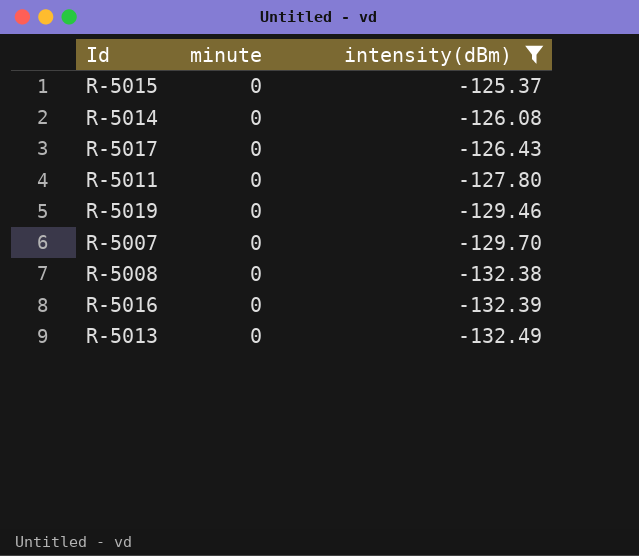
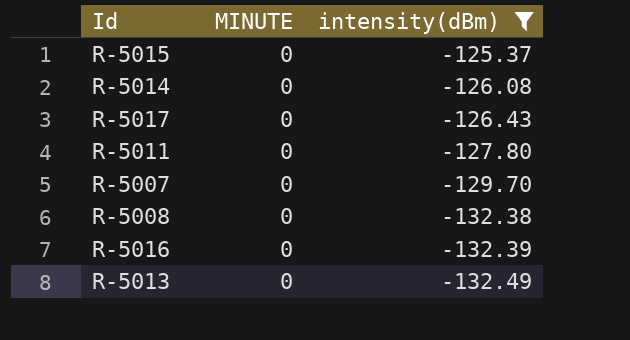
column name: minute -> MINUTE
row R-5019: 0 | -129.46 -> none

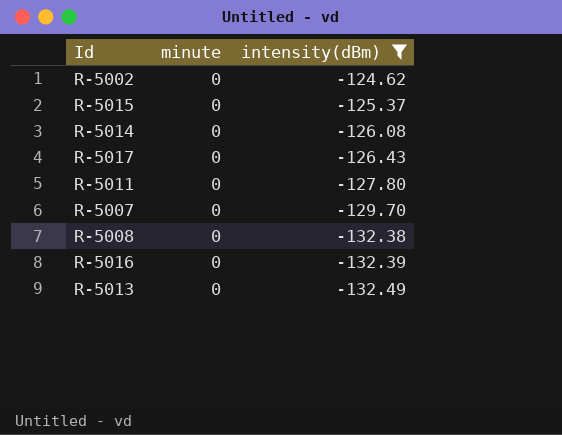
column name: MINUTE -> minute
row R-5002: none -> 0 | -124.62

